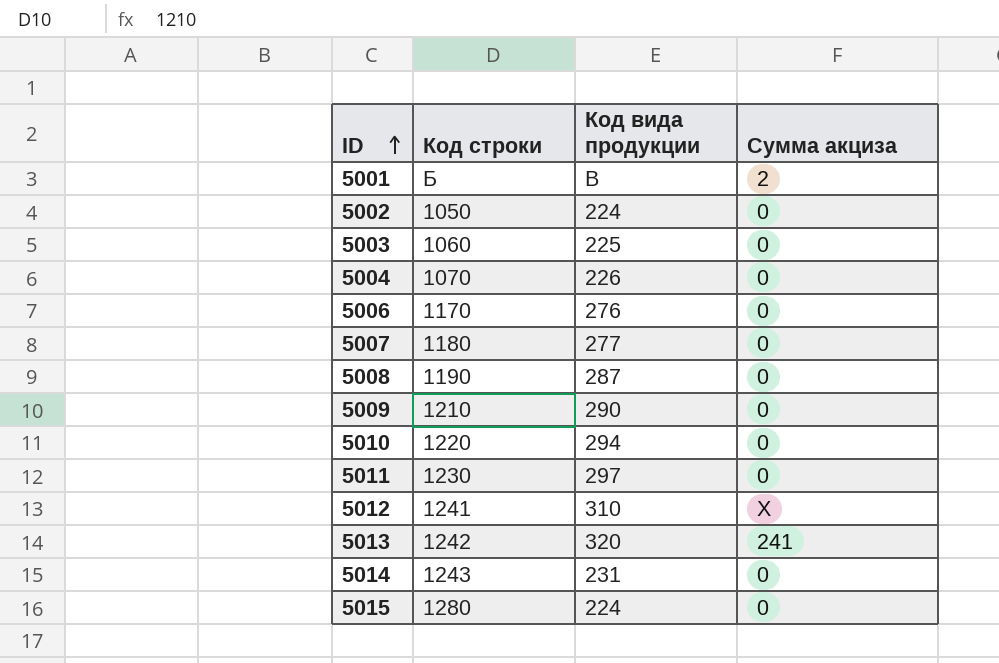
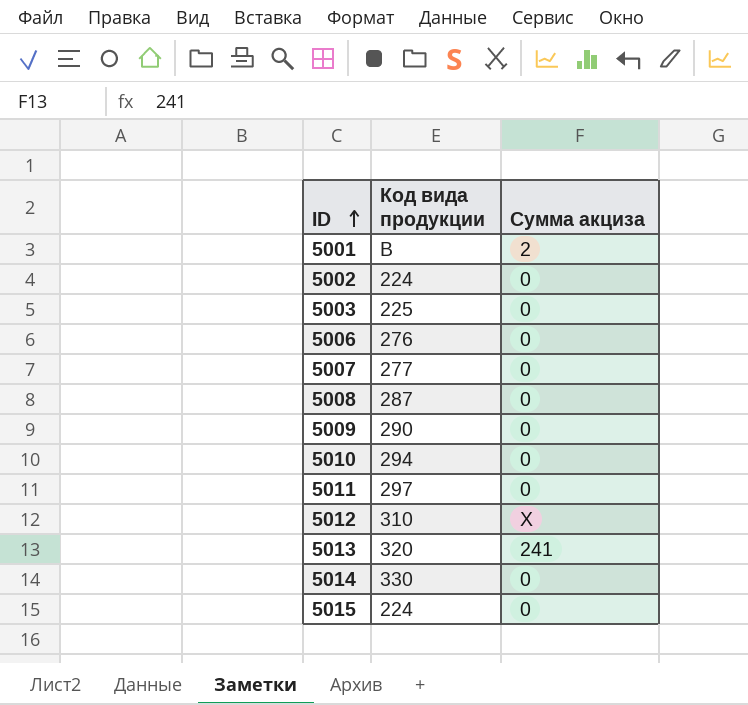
column Код строки | position: 2 -> none
row 5004: 1070 | 226 | 0 -> none
5014 | Код вида продукции: 231 -> 330

